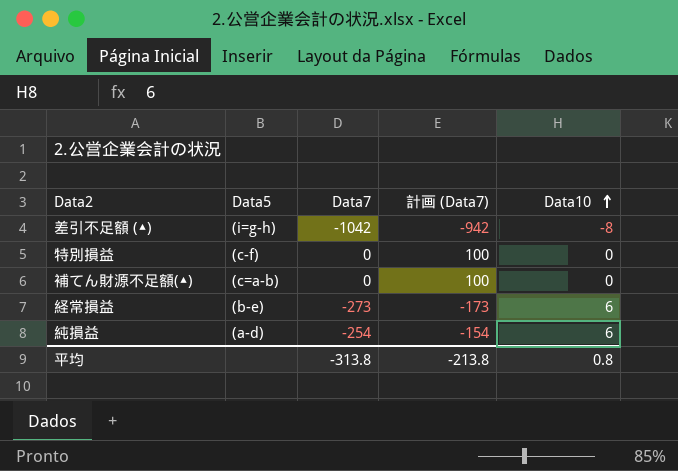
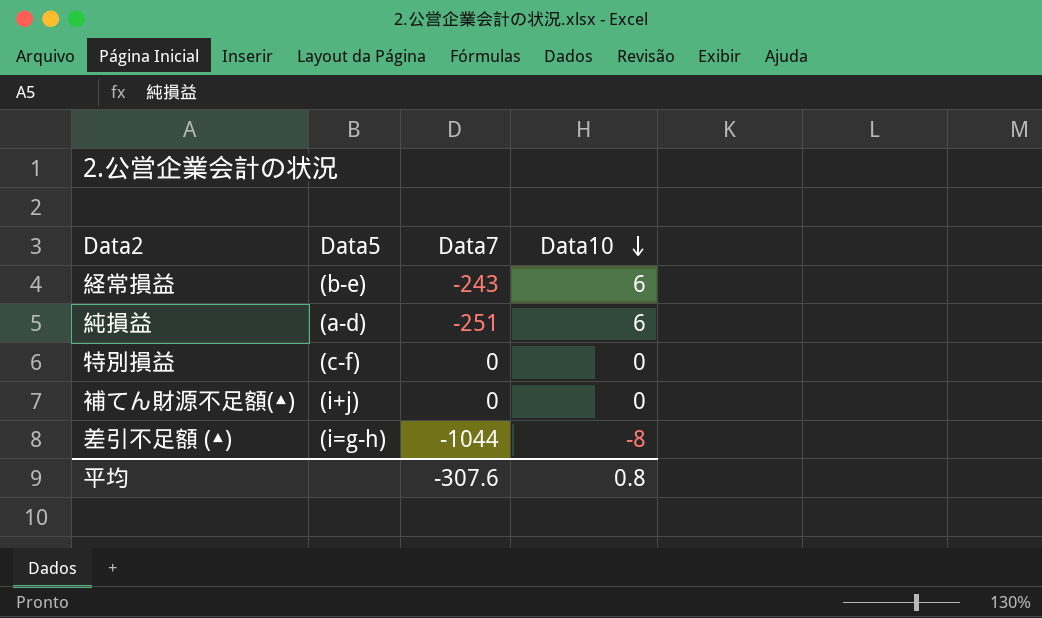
row order: Data10 ascending -> Data10 descending
column 計画 (Data7) | formula: [Data7] + 100 -> none
経常損益 | Data7: -273 -> -243
純損益 | Data7: -254 -> -251
補てん財源不足額(▲) | Data5: (c=a-b) -> (i+j)
差引不足額 (▲) | Data7: -1042 -> -1044
平均 | Data7: -313.8 -> -307.6

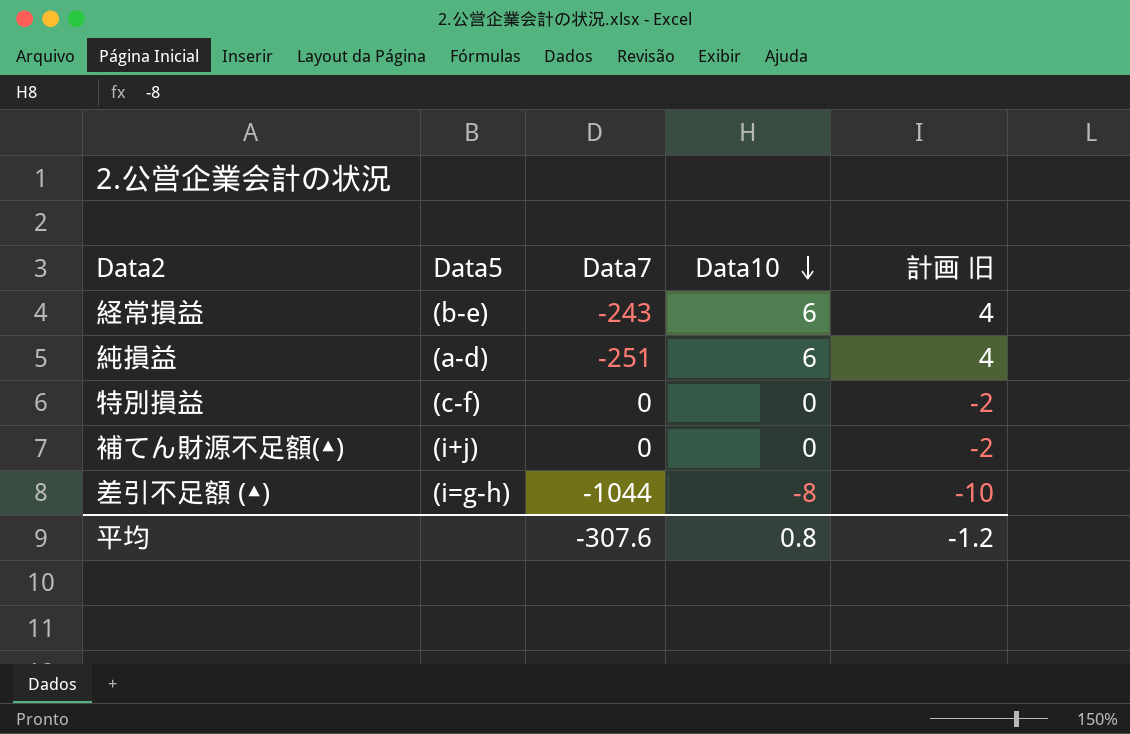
column 計画 旧 | formula: none -> [Data10] - 2

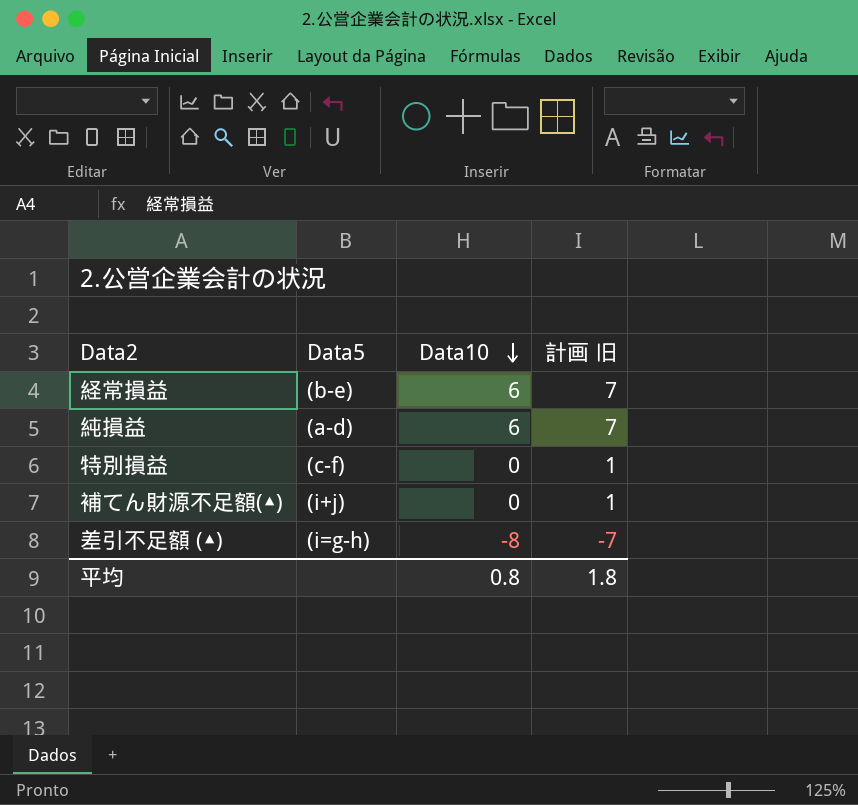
column Data7 | position: 3 -> none
column 計画 旧 | formula: [Data10] - 2 -> [Data10] + 1
平均 | 計画 旧: -1.2 -> 1.8

